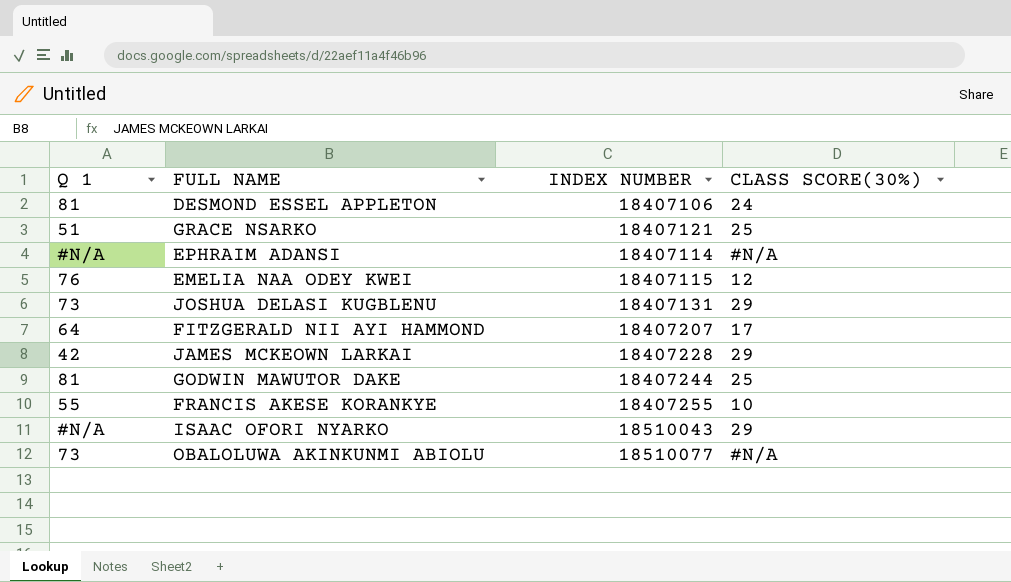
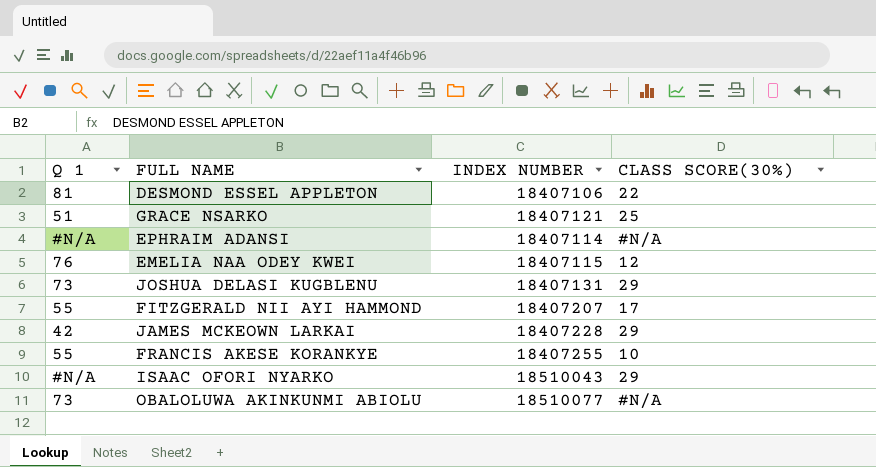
row GODWIN MAWUTOR DAKE: 81 | 18407244 | 25 -> none
DESMOND ESSEL APPLETON | CLASS SCORE(30%): 24 -> 22
FITZGERALD NII AYI HAMMOND | Q 1: 64 -> 55

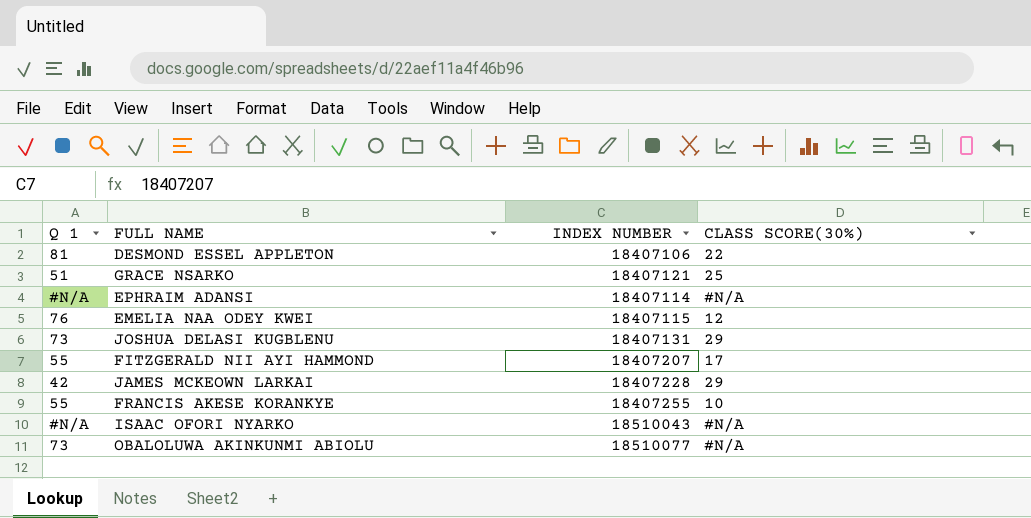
ISAAC OFORI NYARKO | CLASS SCORE(30%): 29 -> #N/A

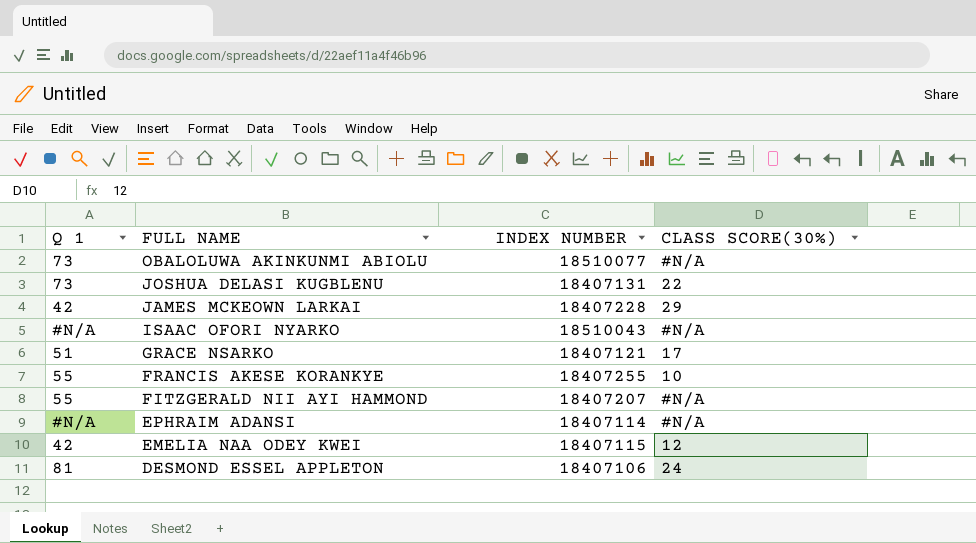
row order: none -> FULL NAME descending
JOSHUA DELASI KUGBLENU | CLASS SCORE(30%): 29 -> 22
GRACE NSARKO | CLASS SCORE(30%): 25 -> 17
FITZGERALD NII AYI HAMMOND | CLASS SCORE(30%): 17 -> #N/A
EMELIA NAA ODEY KWEI | Q 1: 76 -> 42
DESMOND ESSEL APPLETON | CLASS SCORE(30%): 22 -> 24

